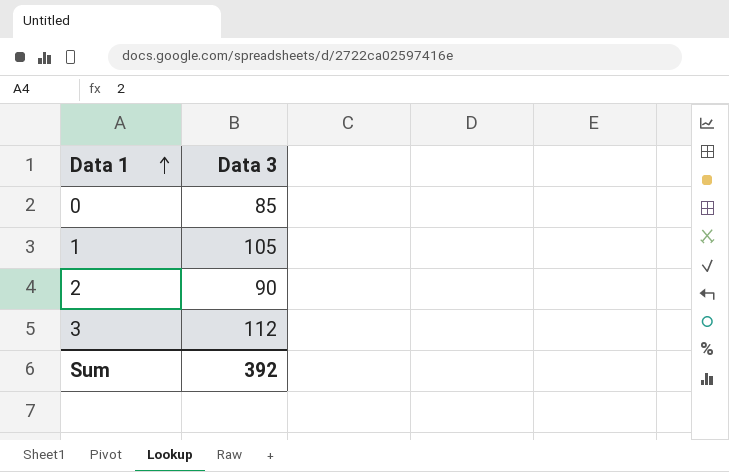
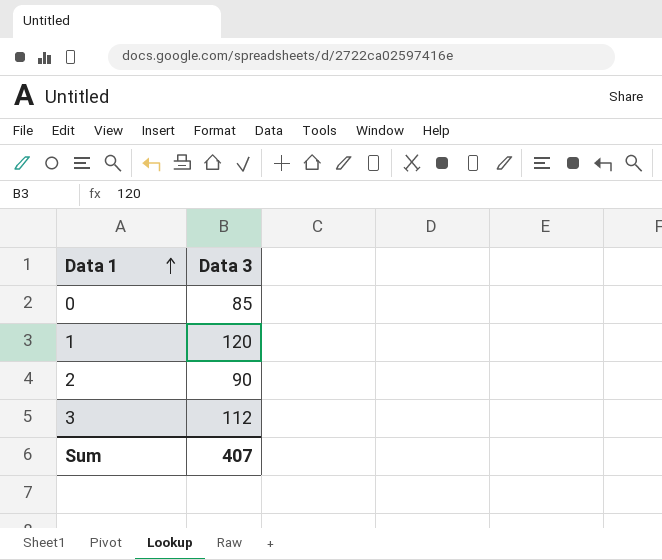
1 | Data 3: 105 -> 120
Sum | Data 3: 392 -> 407

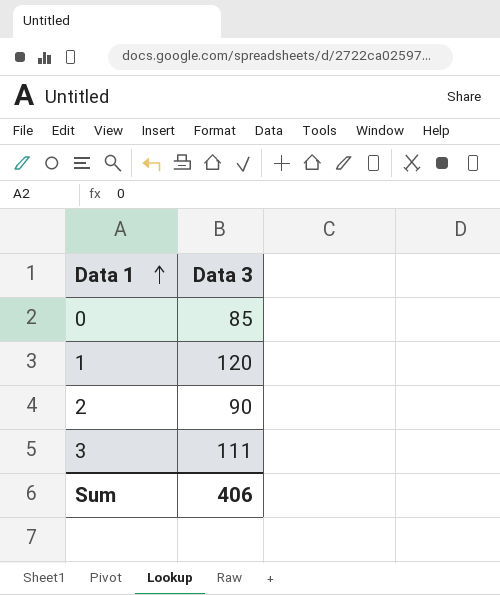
3 | Data 3: 112 -> 111
Sum | Data 3: 407 -> 406

